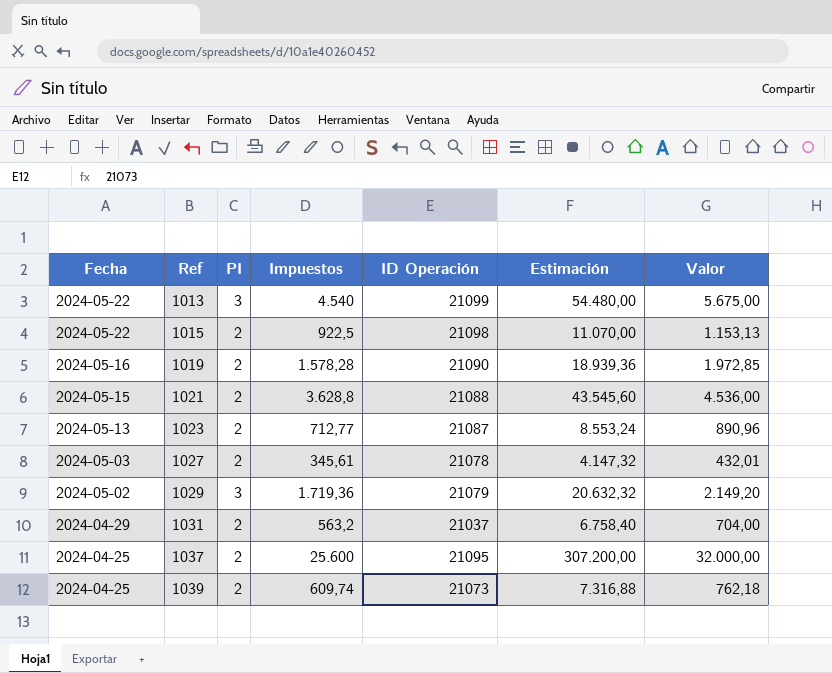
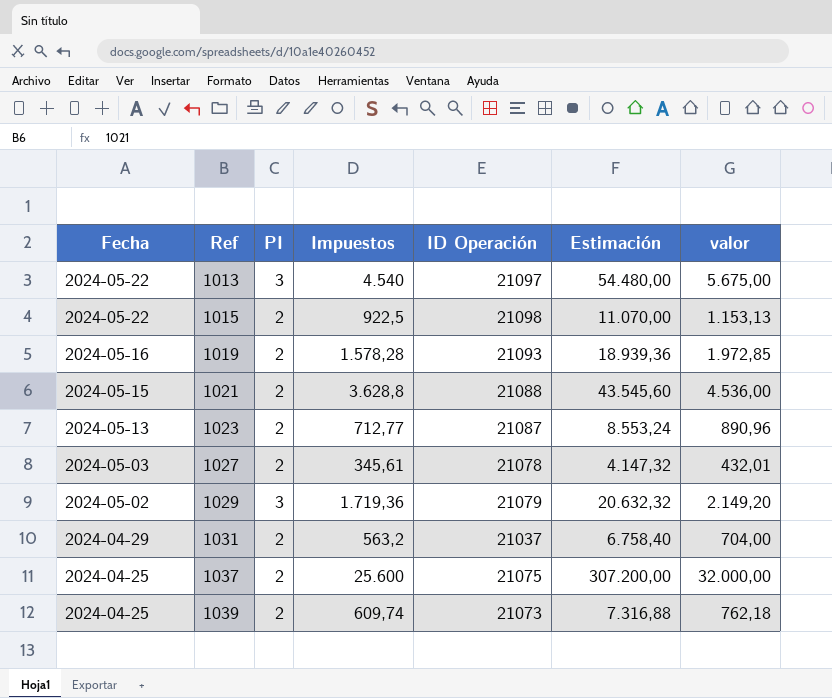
column name: Valor -> valor
1013 | ID Operación: 21099 -> 21097
1019 | ID Operación: 21090 -> 21093
1037 | ID Operación: 21095 -> 21075

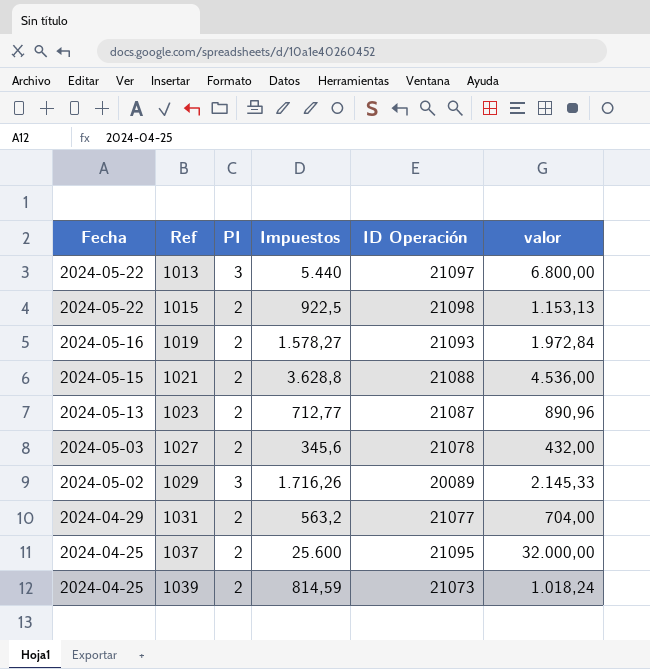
column Estimación | formula: [Impuestos] * 12 -> none
1013 | Impuestos: 4.540 -> 5.440
1013 | valor: 5.675,00 -> 6.800,00
1019 | Impuestos: 1.578,28 -> 1.578,27
1019 | valor: 1.972,85 -> 1.972,84
1027 | Impuestos: 345,61 -> 345,6
1027 | valor: 432,01 -> 432,00
1029 | Impuestos: 1.719,36 -> 1.716,26
1029 | ID Operación: 21079 -> 20089
1029 | valor: 2.149,20 -> 2.145,33
1031 | ID Operación: 21037 -> 21077
1037 | ID Operación: 21075 -> 21095
1039 | Impuestos: 609,74 -> 814,59
1039 | valor: 762,18 -> 1.018,24

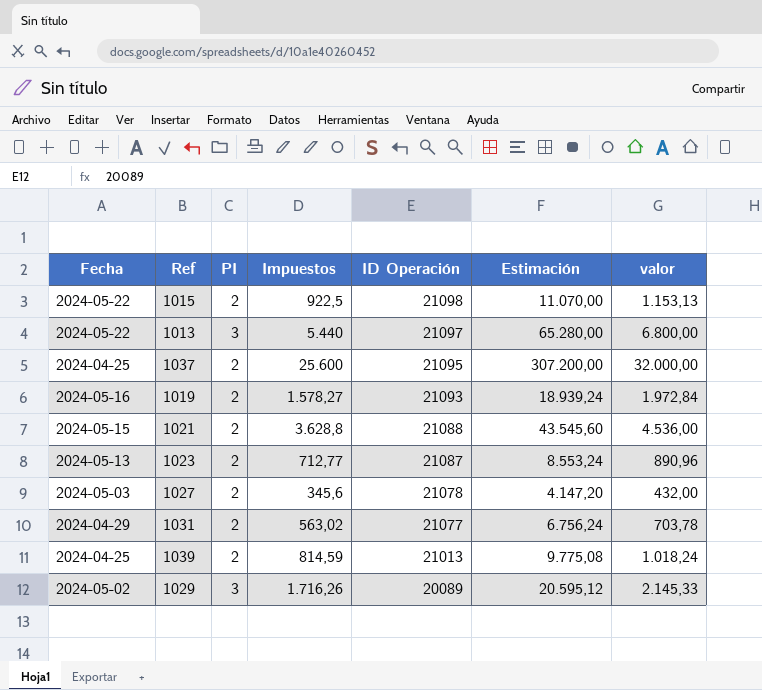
row order: Fecha descending -> ID Operación descending
column Estimación | formula: none -> [Impuestos] * 12
1031 | Impuestos: 563,2 -> 563,02
1031 | valor: 704,00 -> 703,78
1039 | ID Operación: 21073 -> 21013

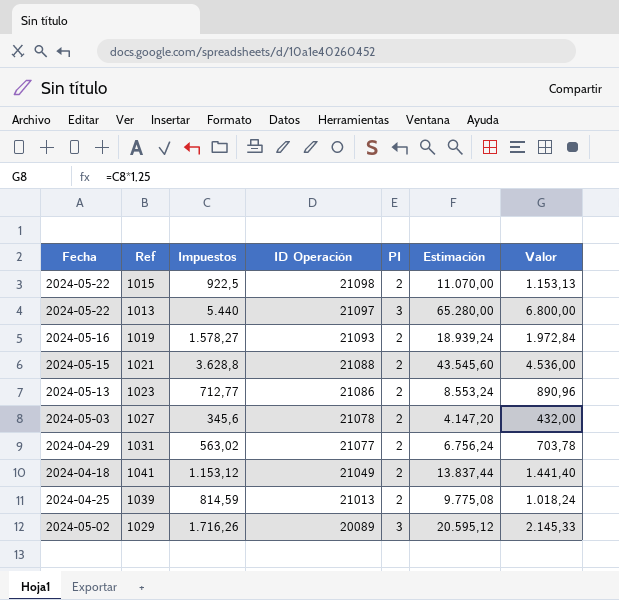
column PI | position: 3 -> 5
column name: valor -> Valor
row 1037: 2024-04-25 | 2 | 25.600 | 21095 | 307.200,00 | 32.000,00 -> none
1023 | ID Operación: 21087 -> 21086
row 1041: none -> 2024-04-18 | 1.153,12 | 21049 | 2 | 13.837,44 | 1.441,40

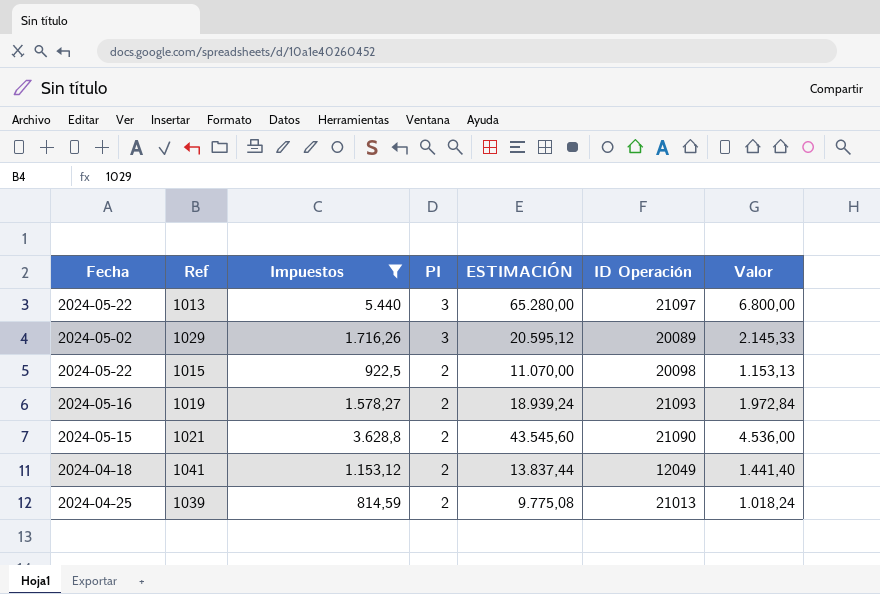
filter: none -> Impuestos >= 814,59
row order: ID Operación descending -> PI descending
column name: Estimación -> ESTIMACIÓN
column ID Operación | position: 4 -> 6
1015 | ID Operación: 21098 -> 20098
1021 | ID Operación: 21088 -> 21090
1041 | ID Operación: 21049 -> 12049

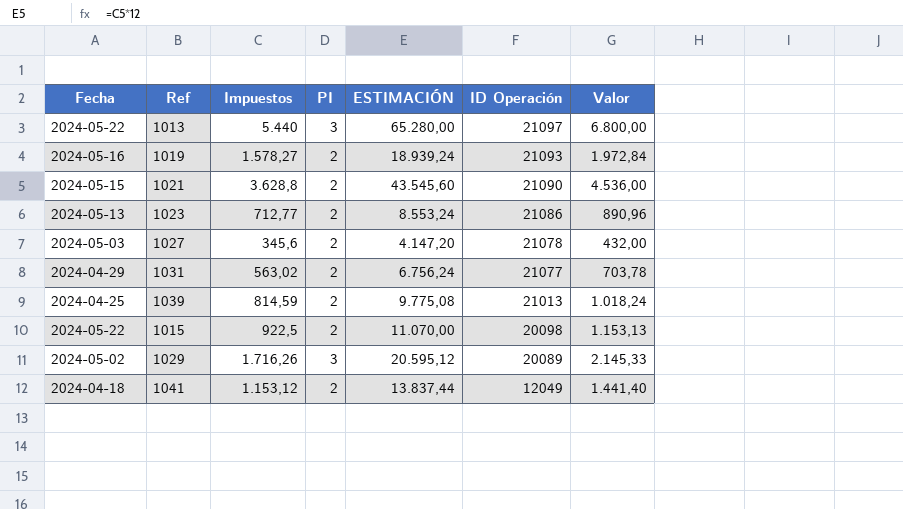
filter: Impuestos >= 814,59 -> none
row order: PI descending -> ID Operación descending

